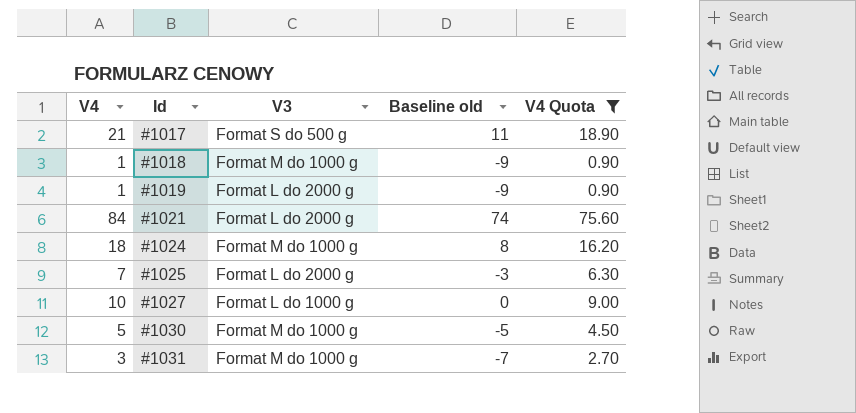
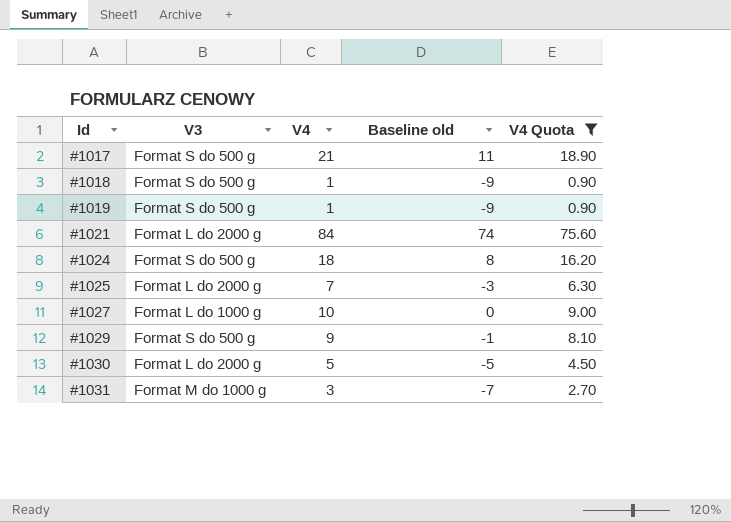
column V4 | position: 1 -> 3
#1018 | V3: Format M do 1000 g -> Format S do 500 g
#1019 | V3: Format L do 2000 g -> Format S do 500 g
#1024 | V3: Format M do 1000 g -> Format S do 500 g
row #1029: none -> Format S do 500 g | 9 | -1 | 8.10
#1030 | V3: Format M do 1000 g -> Format L do 2000 g

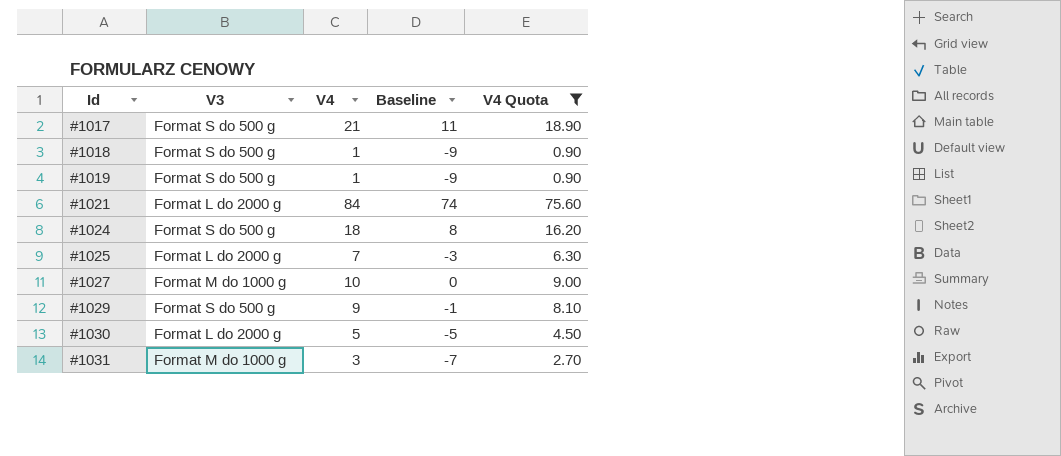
column name: Baseline old -> Baseline
#1027 | V3: Format L do 1000 g -> Format M do 1000 g

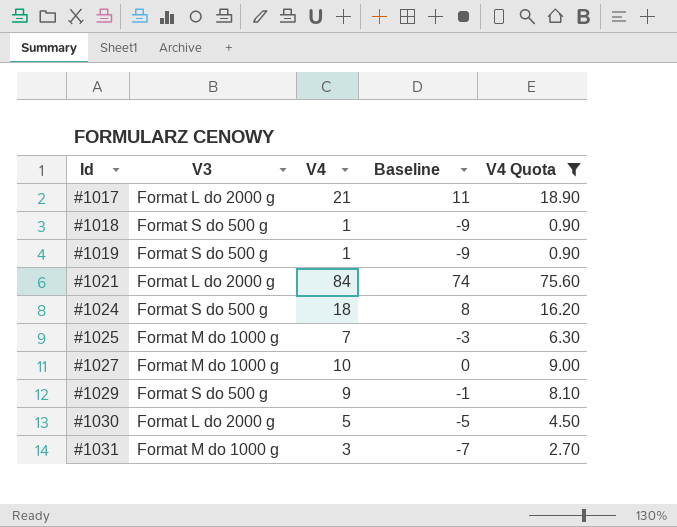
#1017 | V3: Format S do 500 g -> Format L do 2000 g
#1025 | V3: Format L do 2000 g -> Format M do 1000 g

